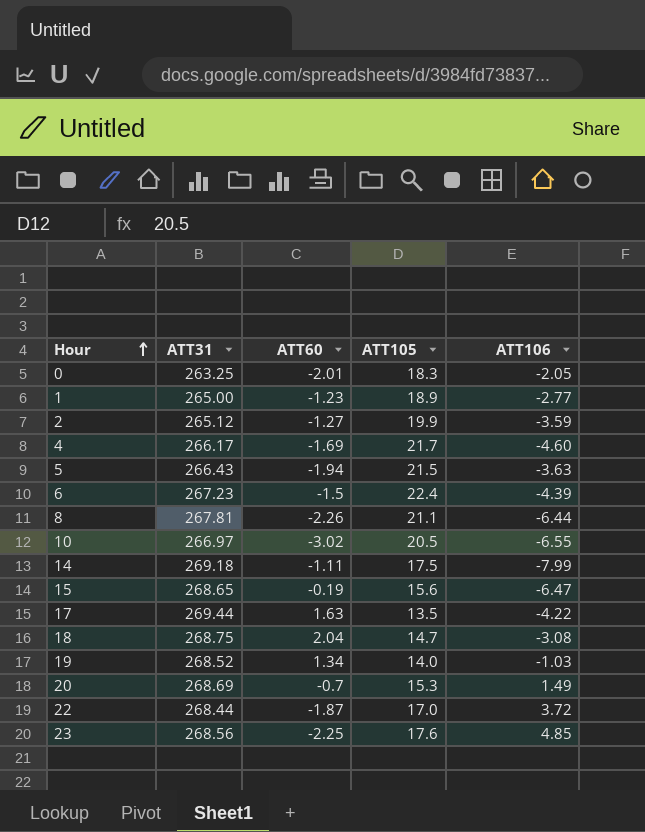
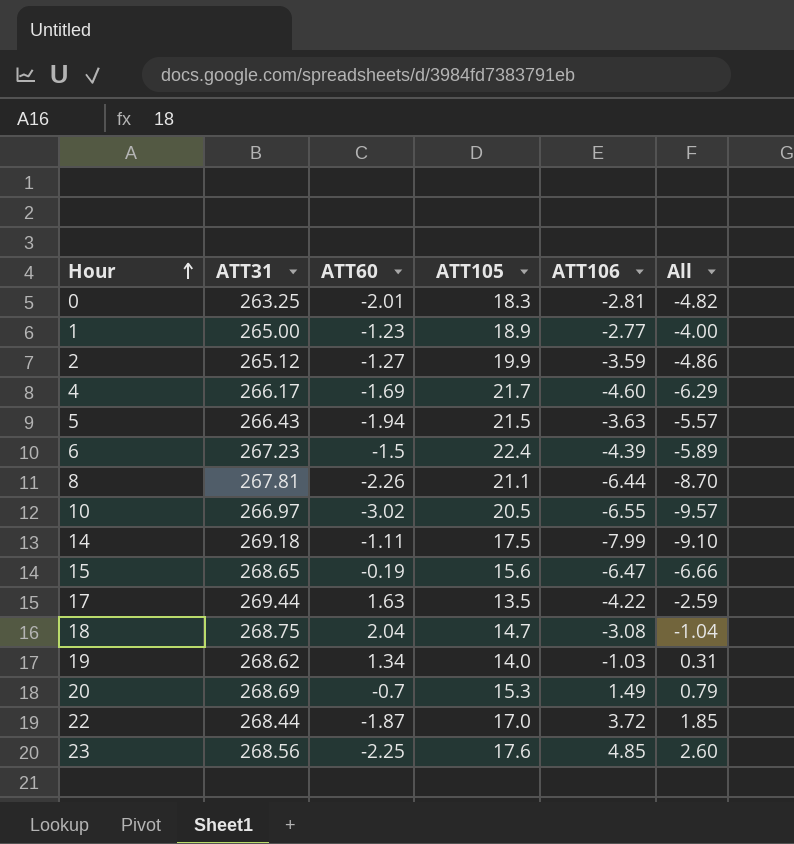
column All | formula: none -> [ATT60] + [ATT106]
0 | ATT106: -2.05 -> -2.81
19 | ATT31: 268.52 -> 268.62

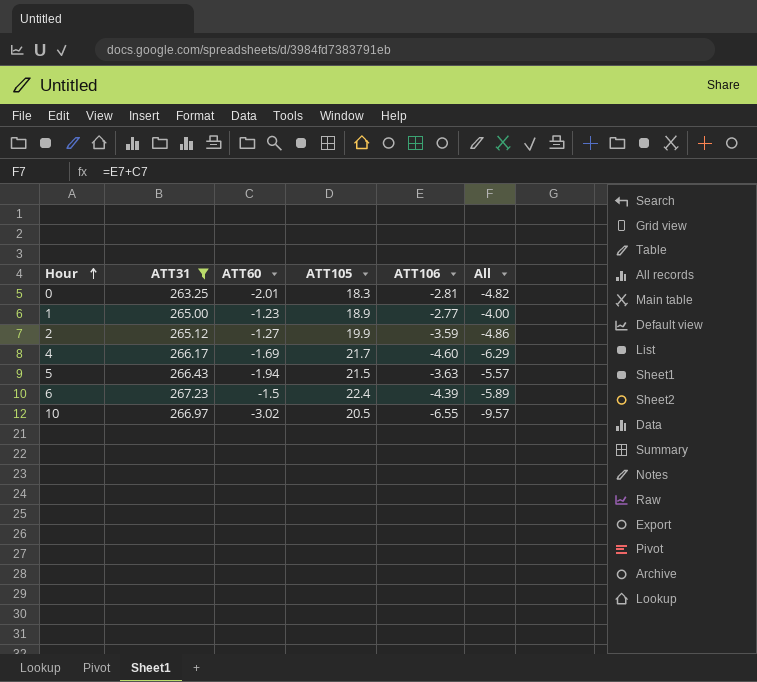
filter: none -> ATT31 <= 267.23

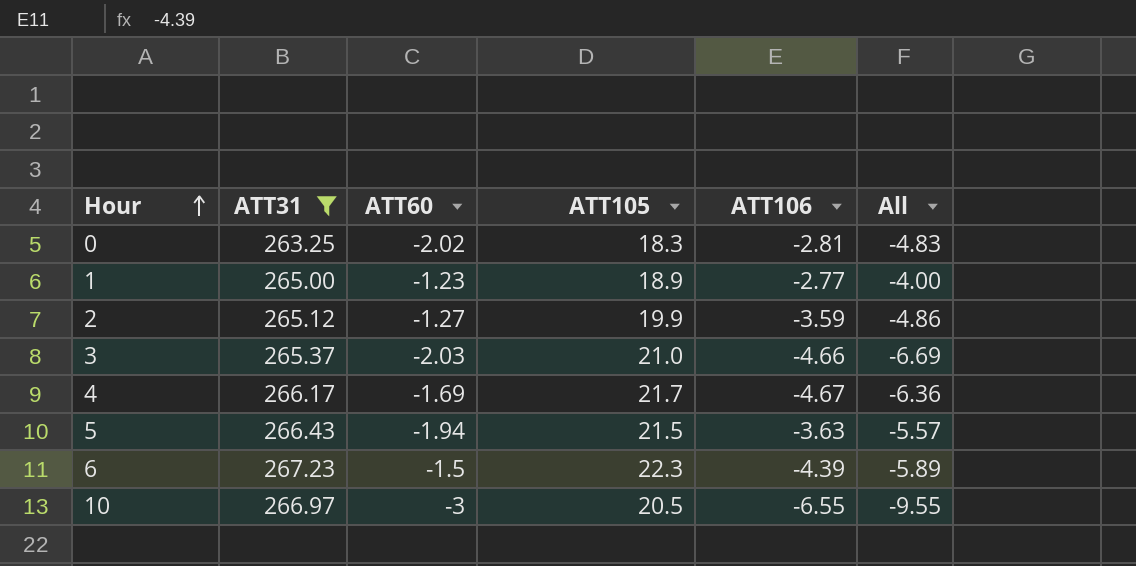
0 | ATT60: -2.01 -> -2.02
0 | All: -4.82 -> -4.83
row 3: none -> 265.37 | -2.03 | 21.0 | -4.66 | -6.69
4 | ATT106: -4.60 -> -4.67
4 | All: -6.29 -> -6.36
6 | ATT105: 22.4 -> 22.3
10 | ATT60: -3.02 -> -3
10 | All: -9.57 -> -9.55

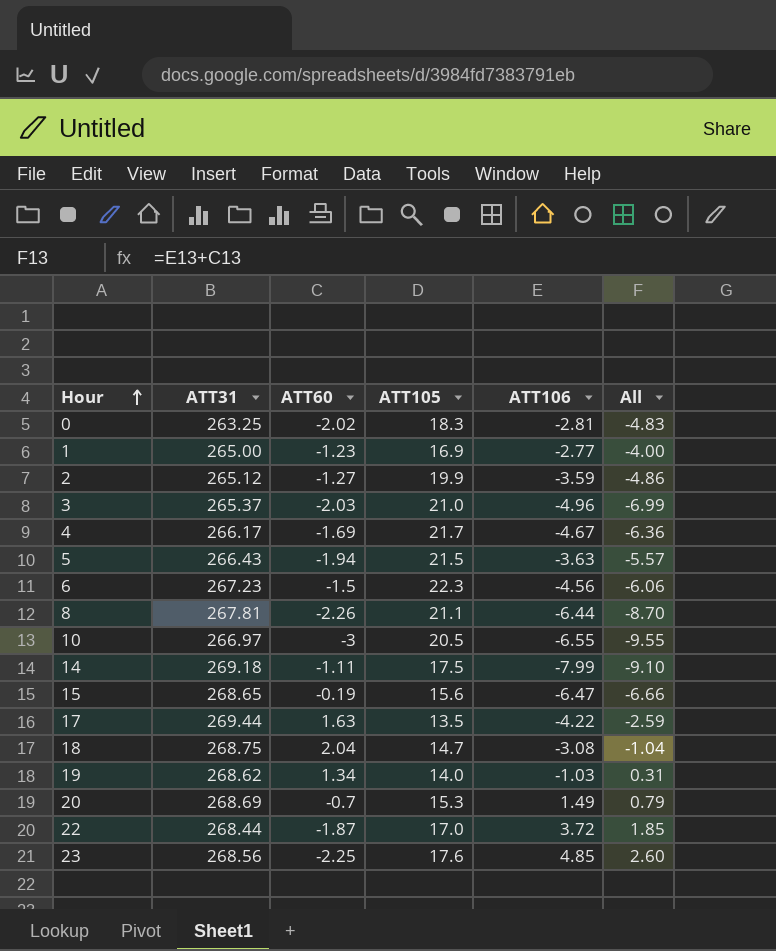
filter: ATT31 <= 267.23 -> none
1 | ATT105: 18.9 -> 16.9
3 | ATT106: -4.66 -> -4.96
3 | All: -6.69 -> -6.99
6 | ATT106: -4.39 -> -4.56
6 | All: -5.89 -> -6.06

